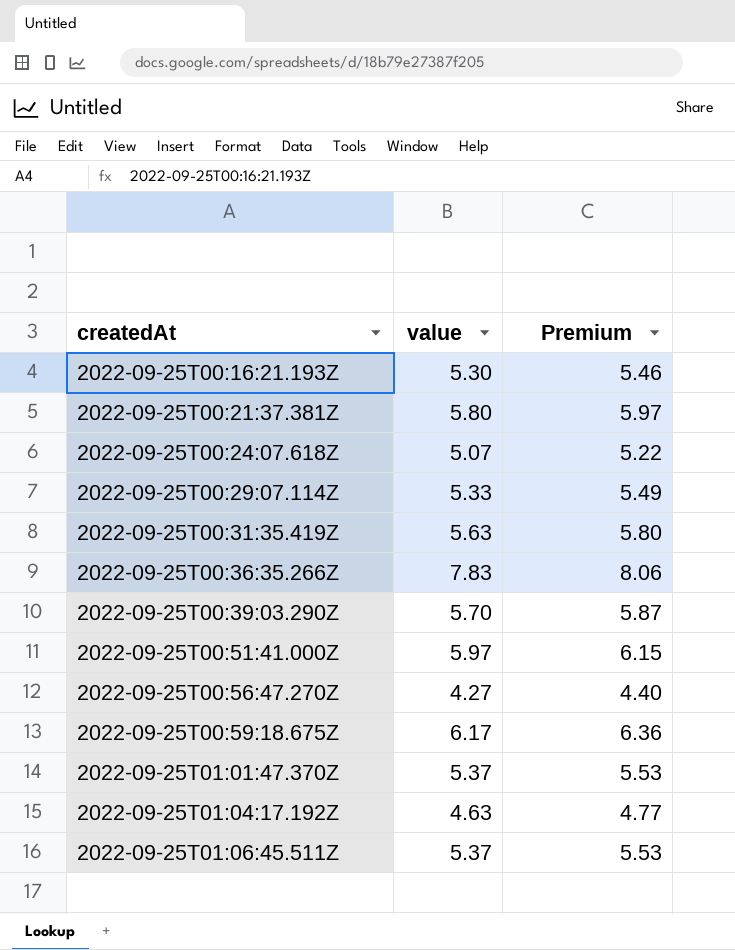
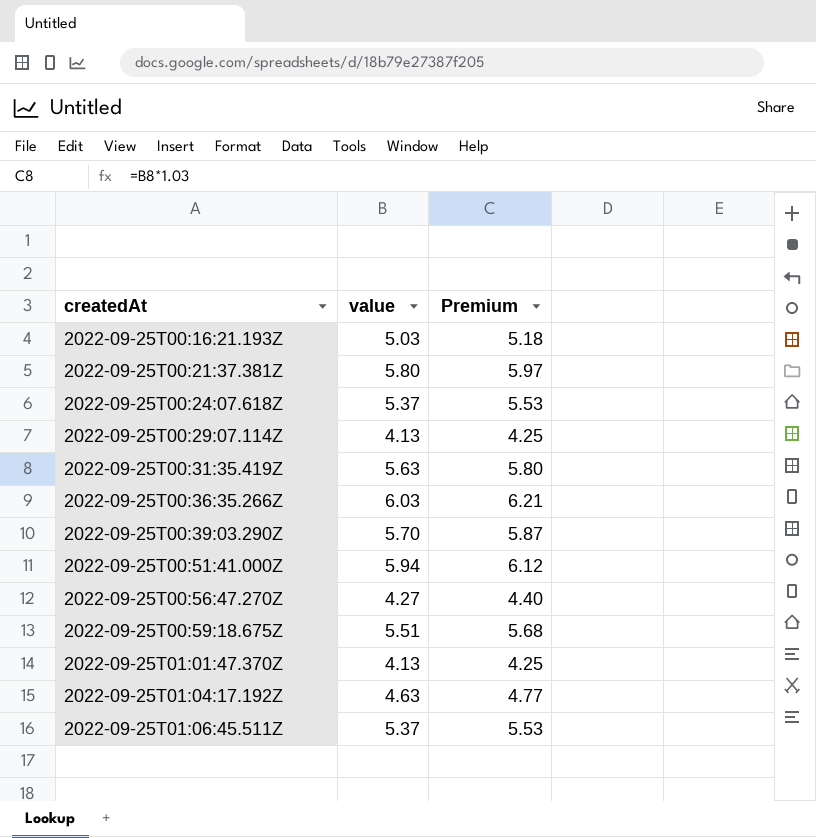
2022-09-25T00:16:21.193Z | value: 5.30 -> 5.03
2022-09-25T00:16:21.193Z | Premium: 5.46 -> 5.18
2022-09-25T00:24:07.618Z | value: 5.07 -> 5.37
2022-09-25T00:24:07.618Z | Premium: 5.22 -> 5.53
2022-09-25T00:29:07.114Z | value: 5.33 -> 4.13
2022-09-25T00:29:07.114Z | Premium: 5.49 -> 4.25
2022-09-25T00:36:35.266Z | value: 7.83 -> 6.03
2022-09-25T00:36:35.266Z | Premium: 8.06 -> 6.21
2022-09-25T00:51:41.000Z | value: 5.97 -> 5.94
2022-09-25T00:51:41.000Z | Premium: 6.15 -> 6.12
2022-09-25T00:59:18.675Z | value: 6.17 -> 5.51
2022-09-25T00:59:18.675Z | Premium: 6.36 -> 5.68
2022-09-25T01:01:47.370Z | value: 5.37 -> 4.13
2022-09-25T01:01:47.370Z | Premium: 5.53 -> 4.25

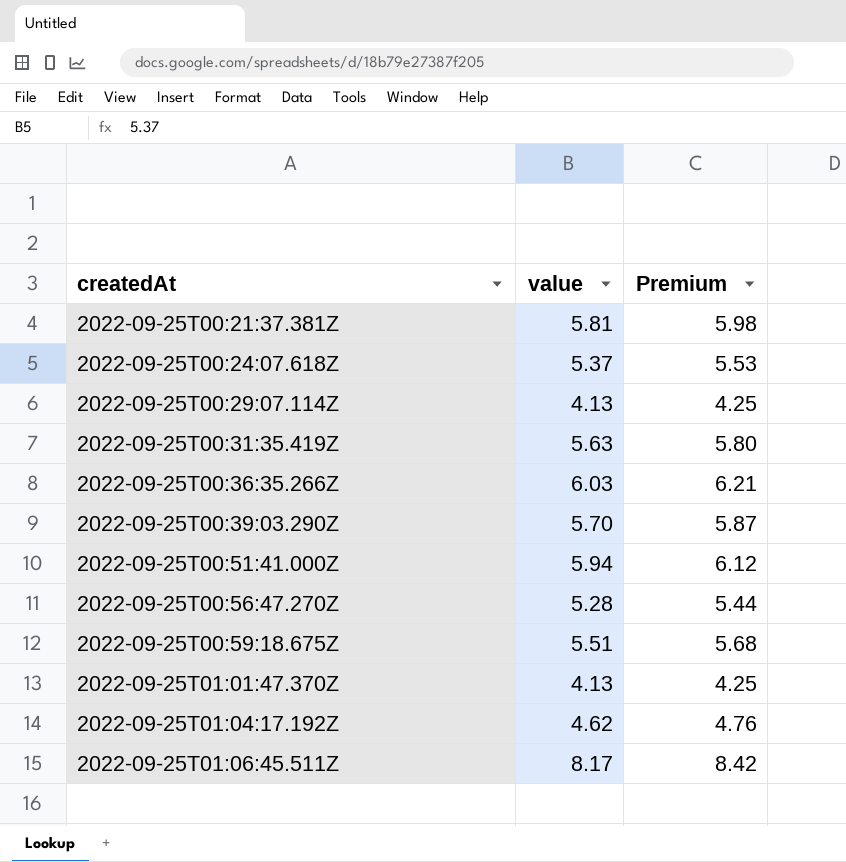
row 2022-09-25T00:16:21.193Z: 5.03 | 5.18 -> none
2022-09-25T00:21:37.381Z | value: 5.80 -> 5.81
2022-09-25T00:21:37.381Z | Premium: 5.97 -> 5.98
2022-09-25T00:56:47.270Z | value: 4.27 -> 5.28
2022-09-25T00:56:47.270Z | Premium: 4.40 -> 5.44
2022-09-25T01:04:17.192Z | value: 4.63 -> 4.62
2022-09-25T01:04:17.192Z | Premium: 4.77 -> 4.76
2022-09-25T01:06:45.511Z | value: 5.37 -> 8.17
2022-09-25T01:06:45.511Z | Premium: 5.53 -> 8.42

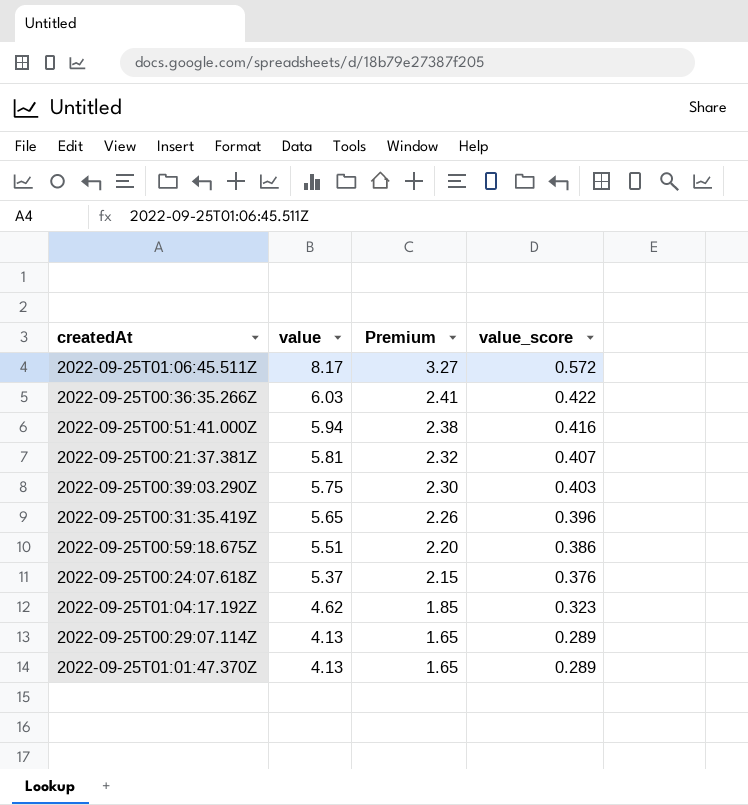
row order: createdAt ascending -> value descending
column Premium | formula: [value] * 1.03 -> [value] * 0.4
column value_score | formula: none -> [value] * 0.07
row 2022-09-25T00:56:47.270Z: 5.28 | 5.44 -> none
2022-09-25T00:39:03.290Z | value: 5.70 -> 5.75
2022-09-25T00:31:35.419Z | value: 5.63 -> 5.65

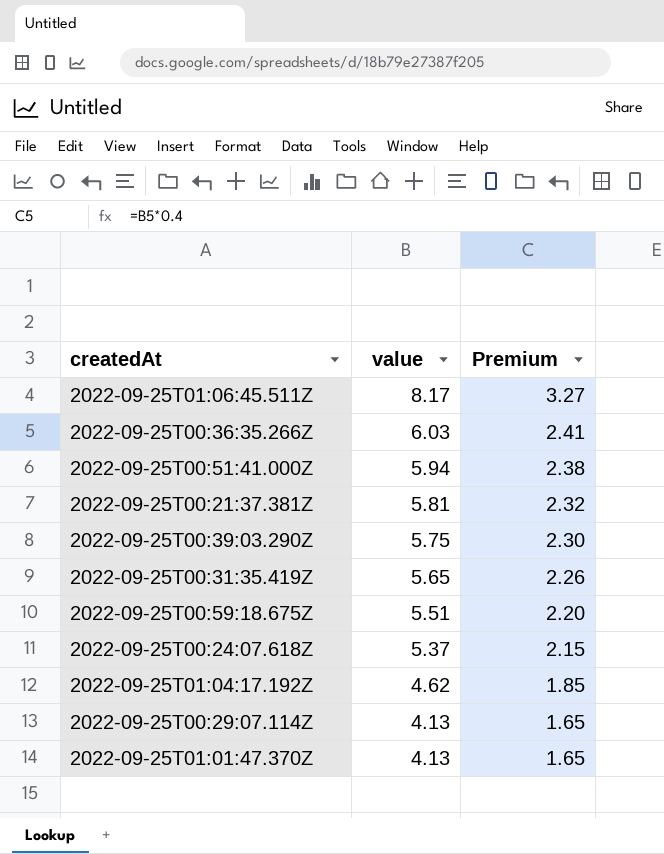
column value_score | formula: [value] * 0.07 -> none

